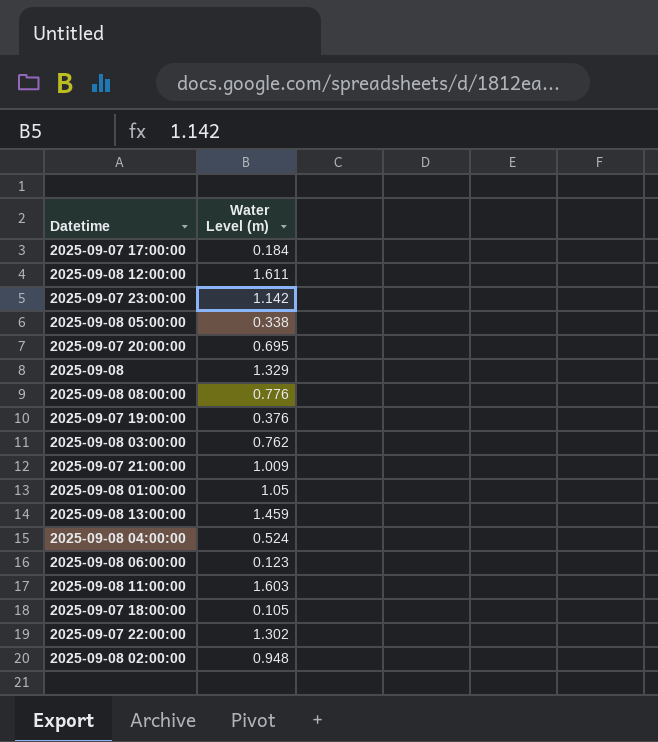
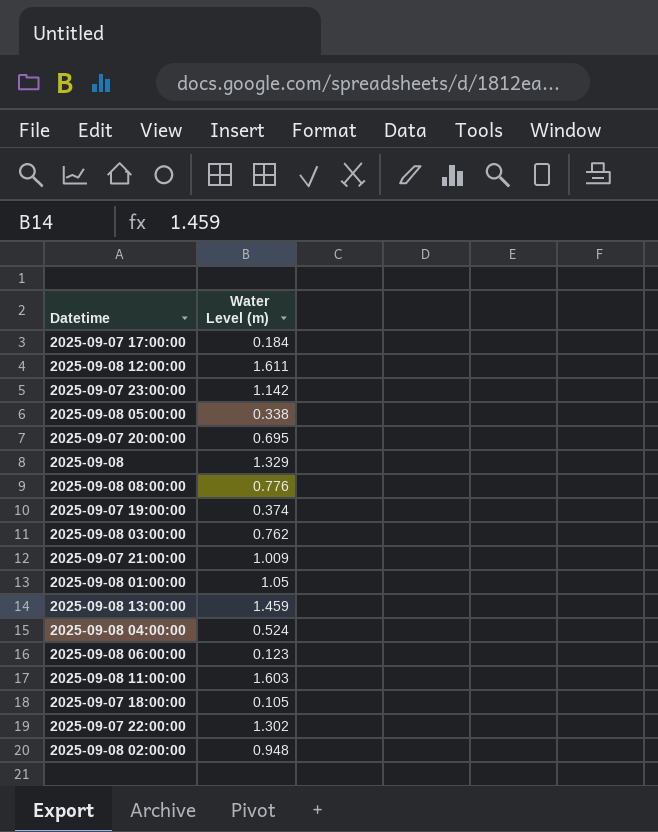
2025-09-07 19:00:00 | Water Level (m): 0.376 -> 0.374

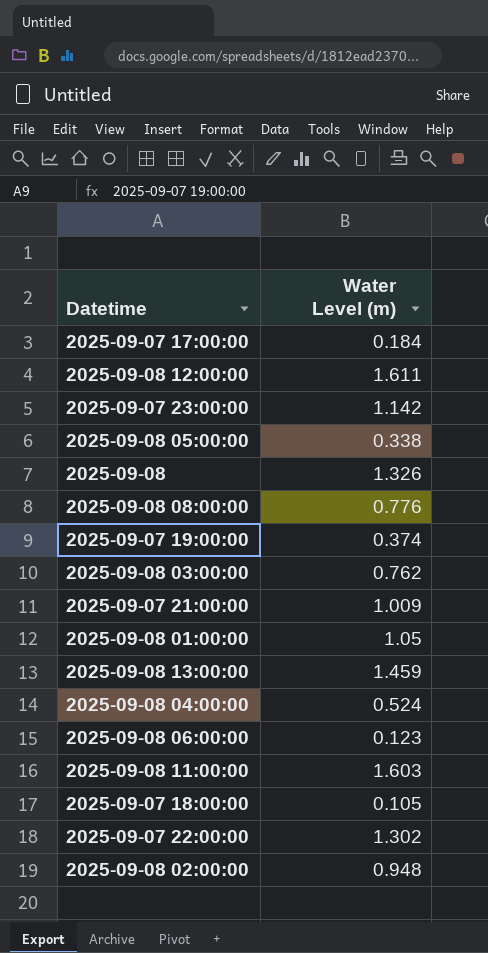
row 2025-09-07 20:00:00: 0.695 -> none
2025-09-08 | Water Level (m): 1.329 -> 1.326

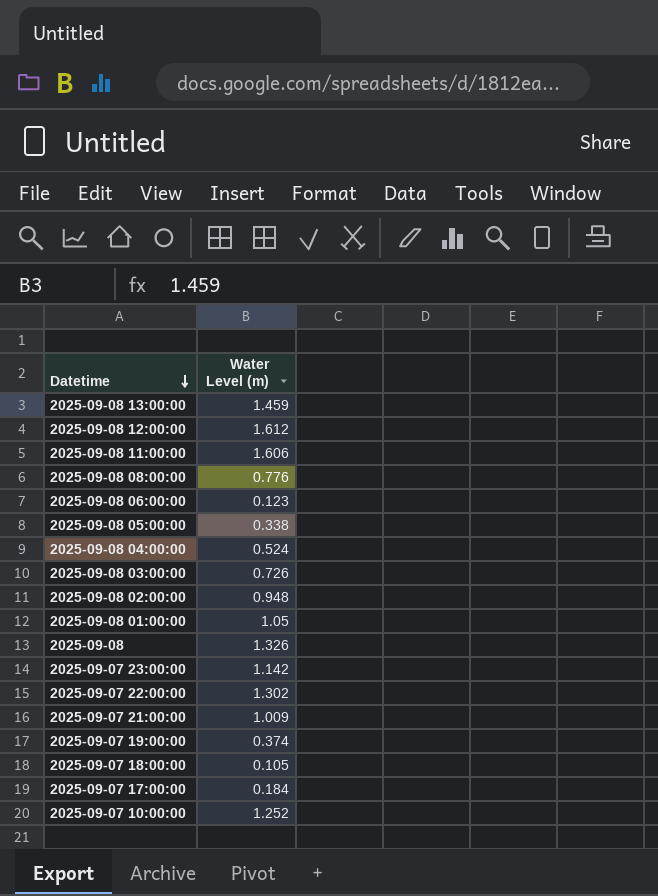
row order: none -> Datetime descending
2025-09-08 12:00:00 | Water Level (m): 1.611 -> 1.612
2025-09-08 11:00:00 | Water Level (m): 1.603 -> 1.606
2025-09-08 03:00:00 | Water Level (m): 0.762 -> 0.726
row 2025-09-07 10:00:00: none -> 1.252

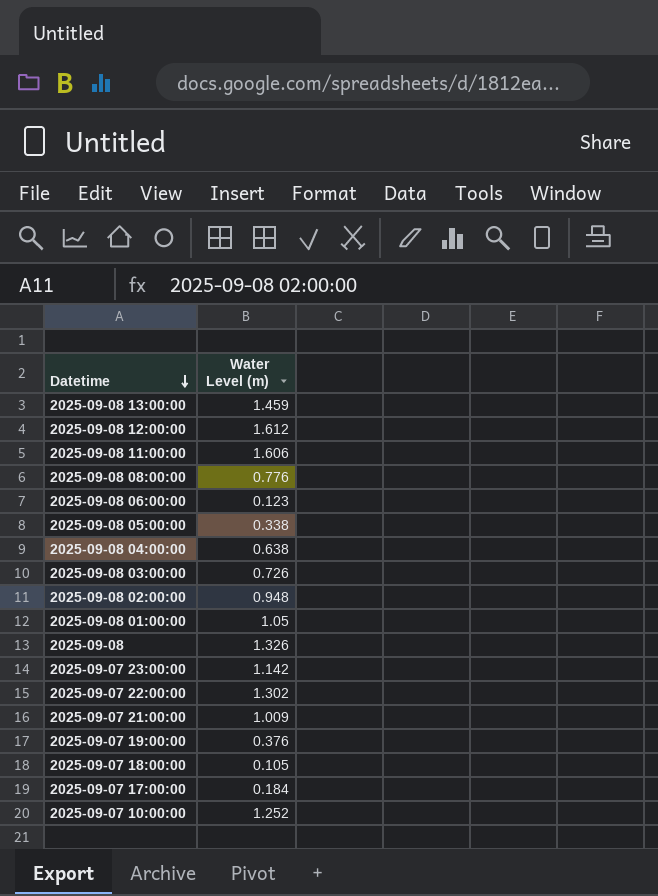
2025-09-08 04:00:00 | Water Level (m): 0.524 -> 0.638
2025-09-07 19:00:00 | Water Level (m): 0.374 -> 0.376

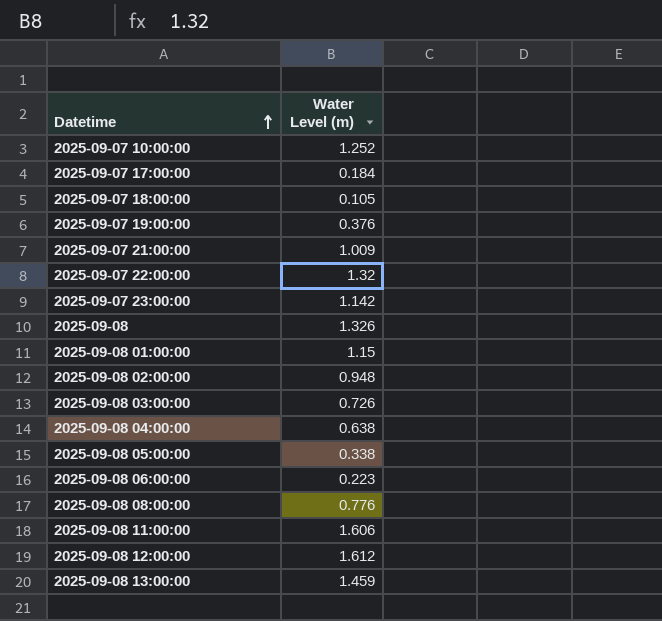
row order: Datetime descending -> Datetime ascending
2025-09-07 22:00:00 | Water Level (m): 1.302 -> 1.32
2025-09-08 01:00:00 | Water Level (m): 1.05 -> 1.15
2025-09-08 06:00:00 | Water Level (m): 0.123 -> 0.223

